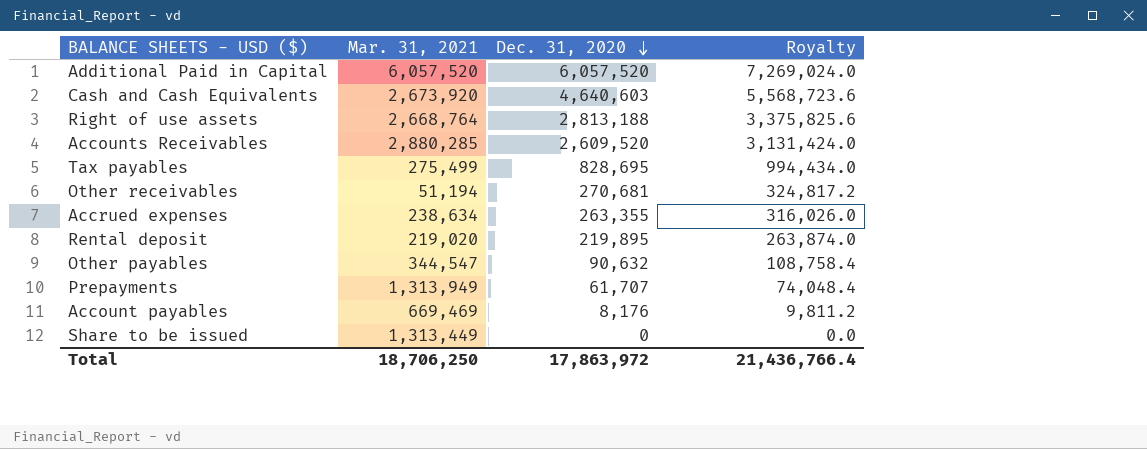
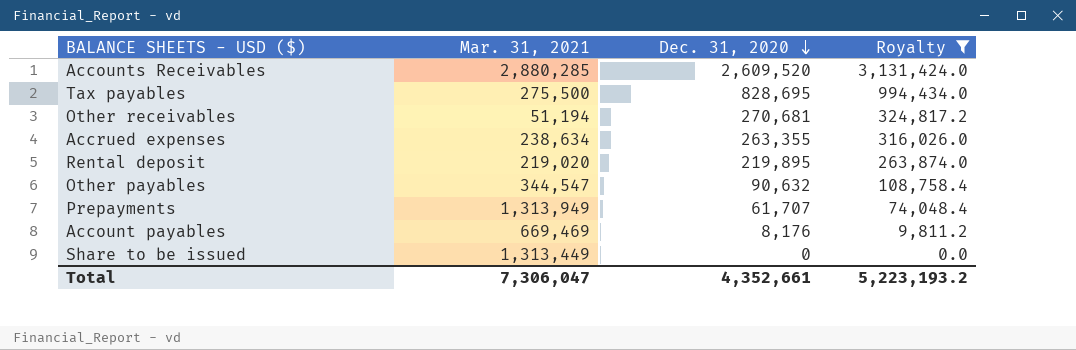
filter: none -> Royalty <= 3,131,424.0
Tax payables | Mar. 31, 2021: 275,499 -> 275,500
Total | Mar. 31, 2021: 18,706,250 -> 7,306,047
Total | Dec. 31, 2020: 17,863,972 -> 4,352,661
Total | Royalty: 21,436,766.4 -> 5,223,193.2

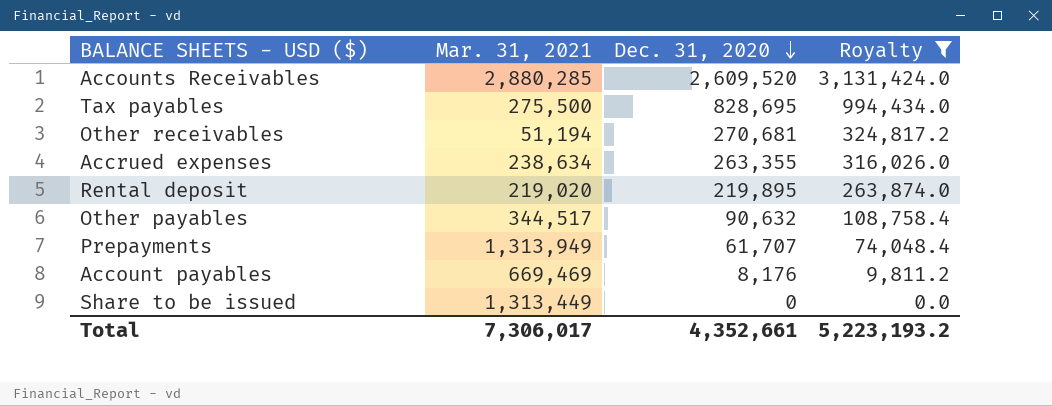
Other payables | Mar. 31, 2021: 344,547 -> 344,517
Total | Mar. 31, 2021: 7,306,047 -> 7,306,017

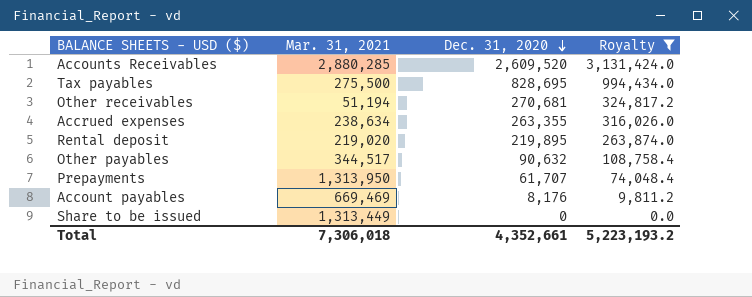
Prepayments | Mar. 31, 2021: 1,313,949 -> 1,313,950
Total | Mar. 31, 2021: 7,306,017 -> 7,306,018

